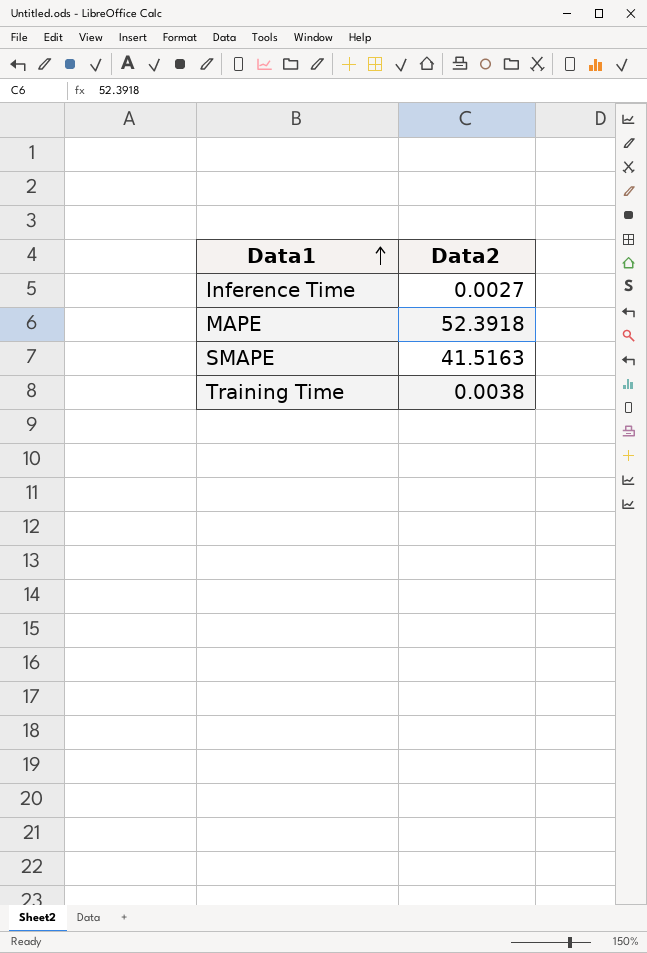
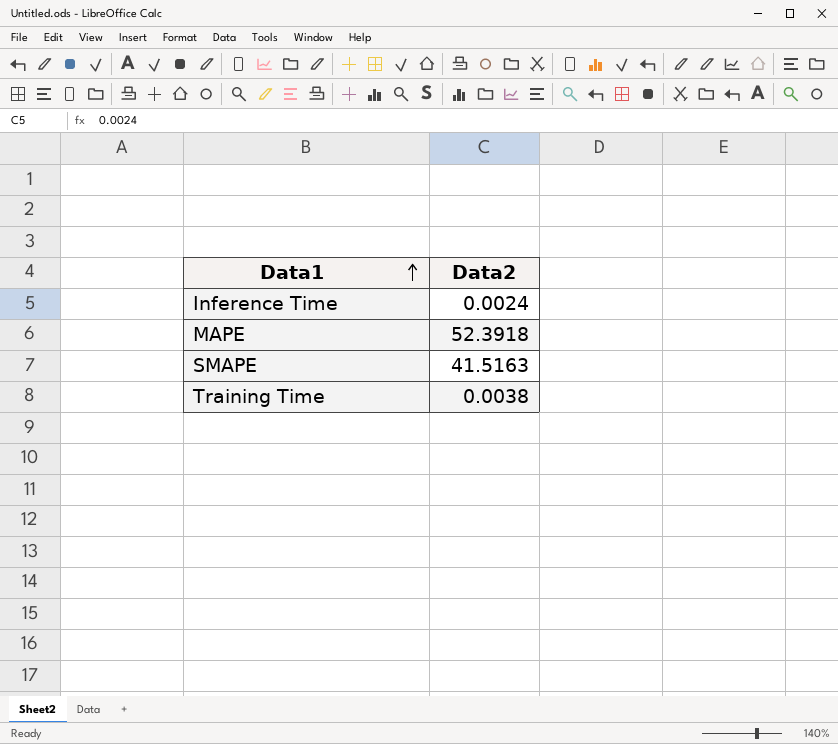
Inference Time | Data2: 0.0027 -> 0.0024

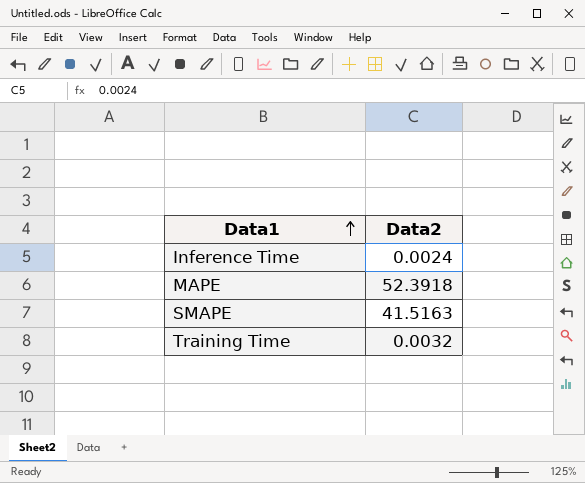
Training Time | Data2: 0.0038 -> 0.0032

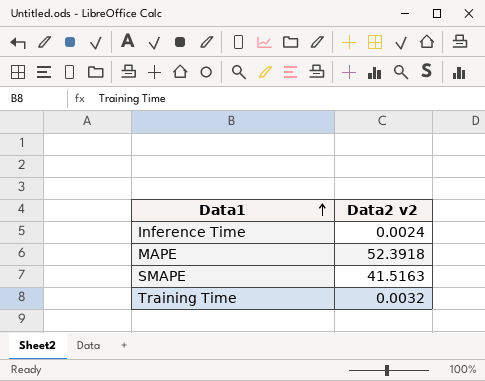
column name: Data2 -> Data2 v2

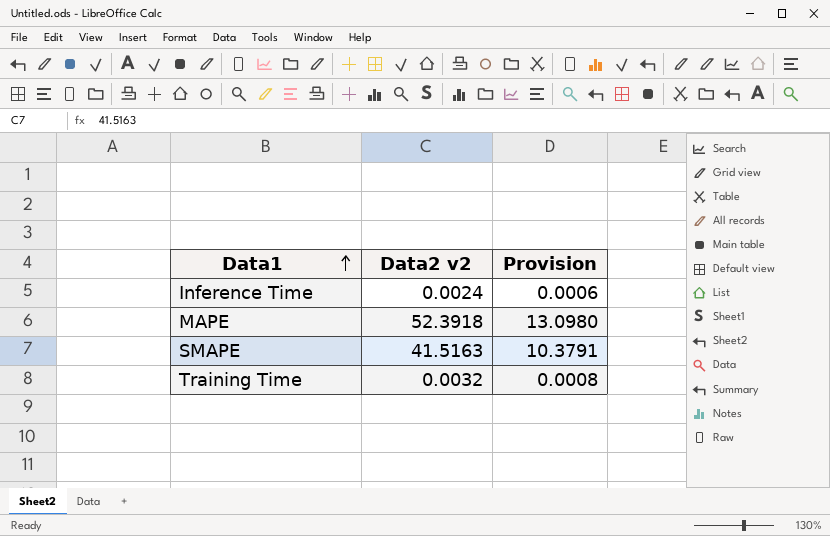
column Provision | formula: none -> [Data2 v2] * 0.25

